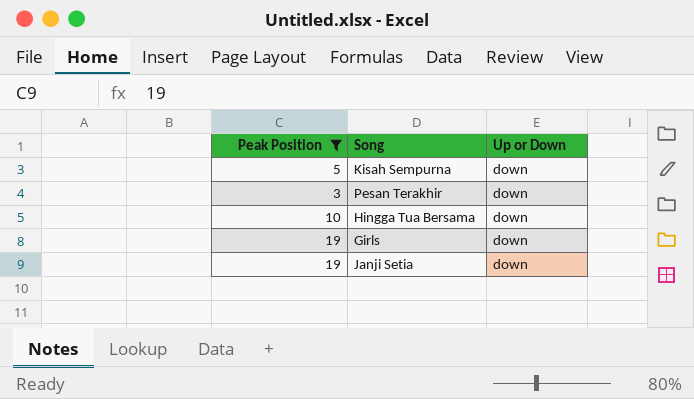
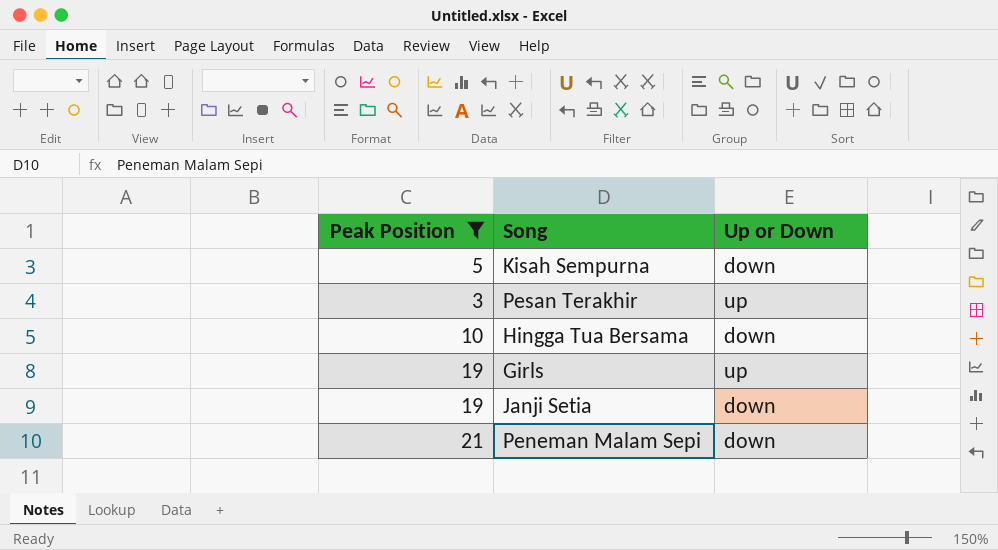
Pesan Terakhir | Up or Down: down -> up
Girls | Up or Down: down -> up
row Peneman Malam Sepi: none -> 21 | down

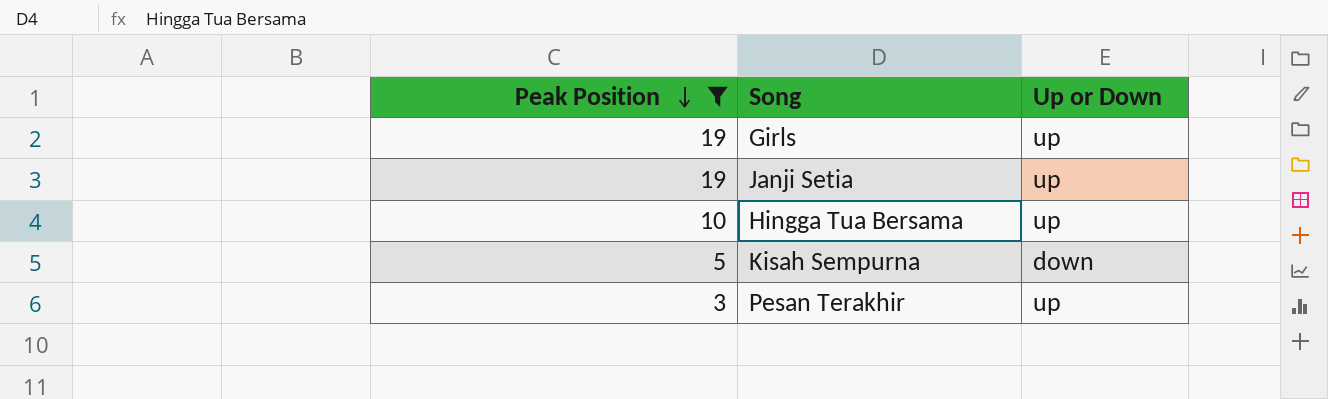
row order: none -> Peak Position descending
row Peneman Malam Sepi: 21 | down -> none
Janji Setia | Up or Down: down -> up
Hingga Tua Bersama | Up or Down: down -> up

